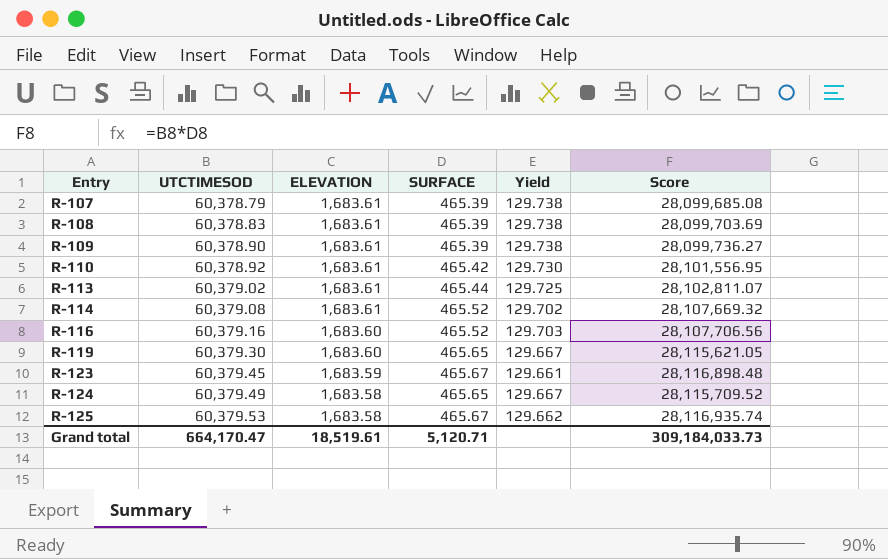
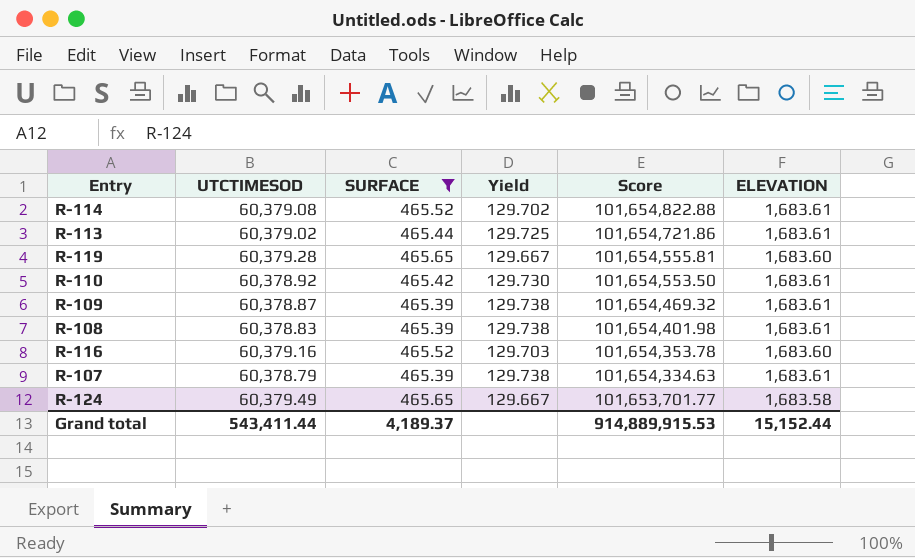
filter: none -> SURFACE != 465.67
row order: Entry ascending -> Score descending
column Score | formula: [UTCTIMESOD] * [SURFACE] -> [UTCTIMESOD] * [ELEVATION]
column ELEVATION | position: 3 -> 6
R-119 | UTCTIMESOD: 60,379.30 -> 60,379.28
R-109 | UTCTIMESOD: 60,378.90 -> 60,378.87
Grand total | UTCTIMESOD: 664,170.47 -> 543,411.44
Grand total | SURFACE: 5,120.71 -> 4,189.37
Grand total | Score: 309,184,033.73 -> 914,889,915.53
Grand total | ELEVATION: 18,519.61 -> 15,152.44

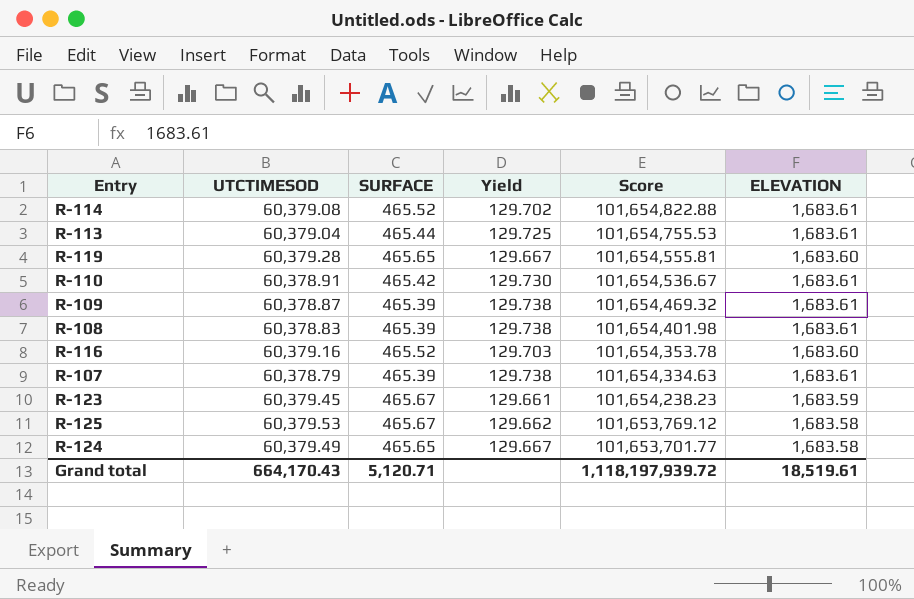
filter: SURFACE != 465.67 -> none
R-113 | UTCTIMESOD: 60,379.02 -> 60,379.04
R-113 | Score: 101,654,721.86 -> 101,654,755.53
R-110 | UTCTIMESOD: 60,378.92 -> 60,378.91
R-110 | Score: 101,654,553.50 -> 101,654,536.67
Grand total | UTCTIMESOD: 543,411.44 -> 664,170.43
Grand total | SURFACE: 4,189.37 -> 5,120.71
Grand total | Score: 914,889,915.53 -> 1,118,197,939.72
Grand total | ELEVATION: 15,152.44 -> 18,519.61

